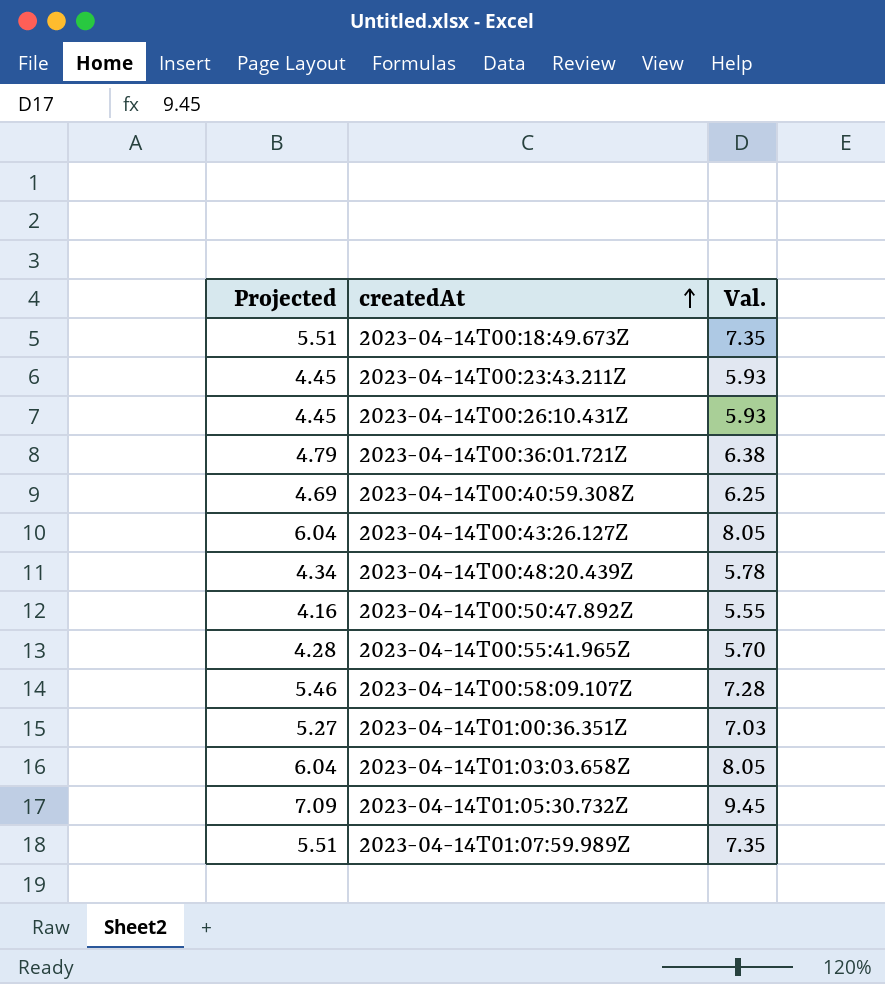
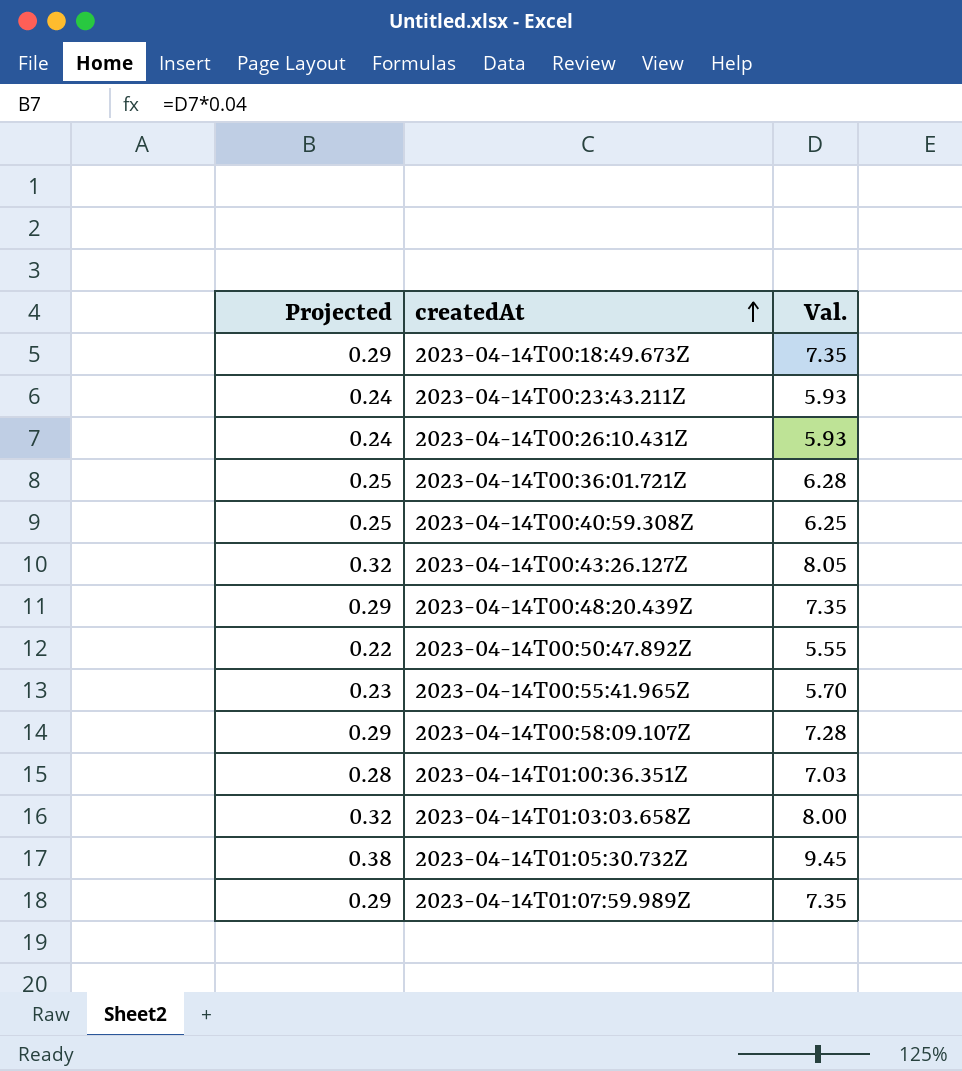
column Projected | formula: [Val.] * 0.75 -> [Val.] * 0.04
2023-04-14T00:36:01.721Z | Val.: 6.38 -> 6.28
2023-04-14T00:48:20.439Z | Val.: 5.78 -> 7.35
2023-04-14T01:03:03.658Z | Val.: 8.05 -> 8.00

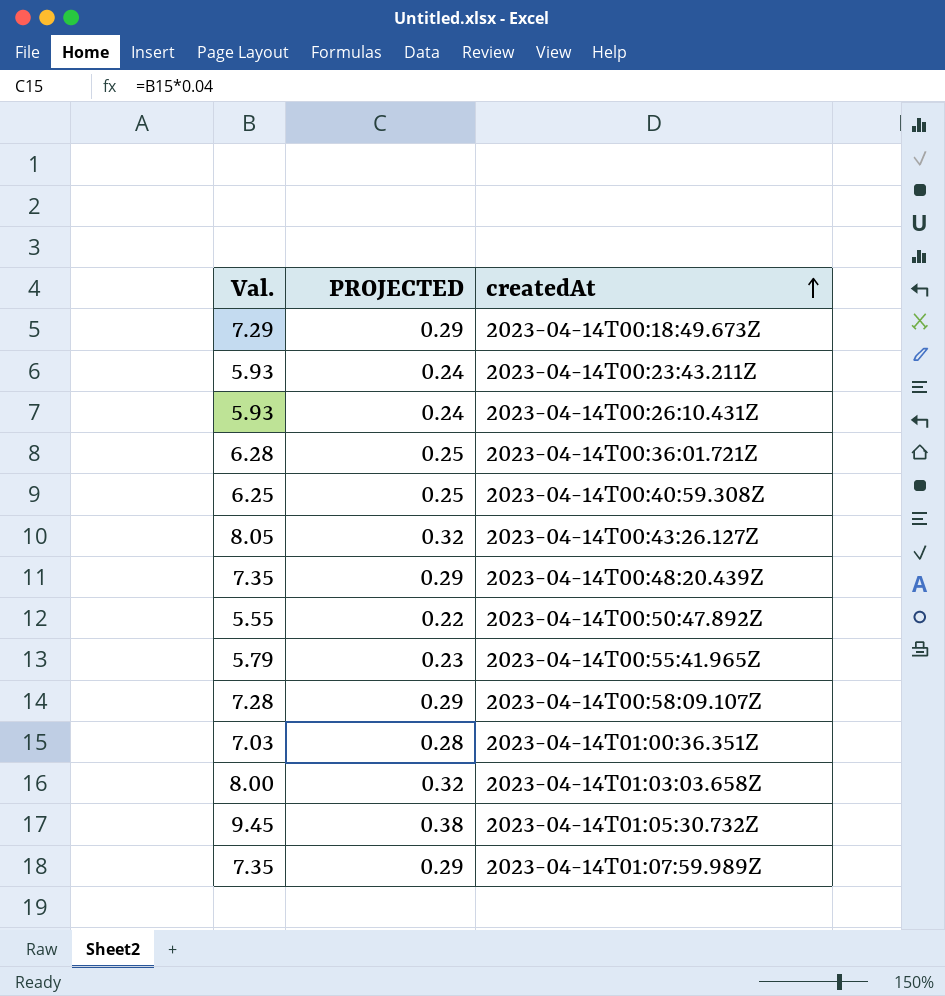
column Val. | position: 3 -> 1
column name: Projected -> PROJECTED
2023-04-14T00:18:49.673Z | Val.: 7.35 -> 7.29
2023-04-14T00:55:41.965Z | Val.: 5.70 -> 5.79

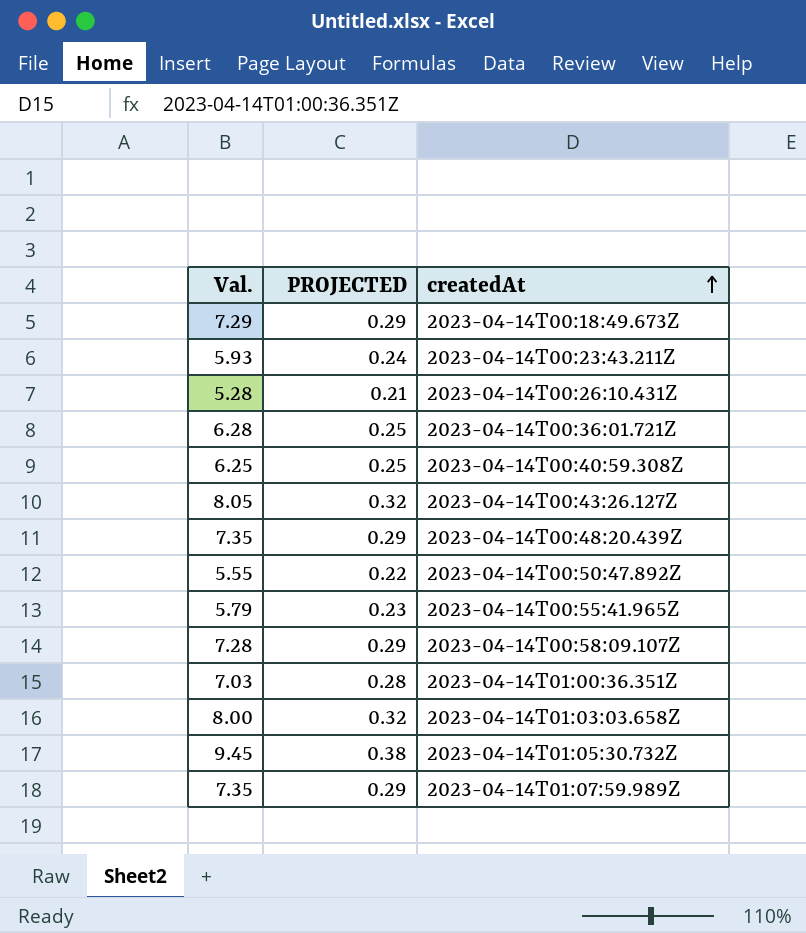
2023-04-14T00:26:10.431Z | Val.: 5.93 -> 5.28
2023-04-14T00:26:10.431Z | PROJECTED: 0.24 -> 0.21

